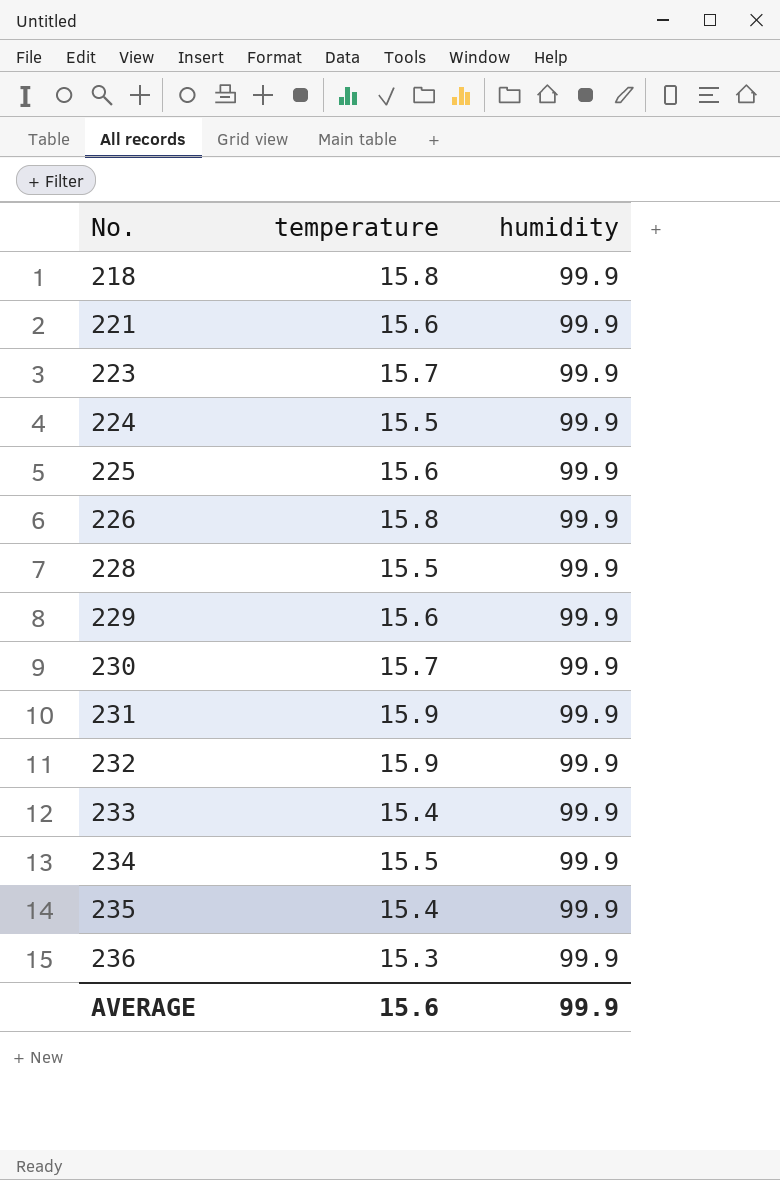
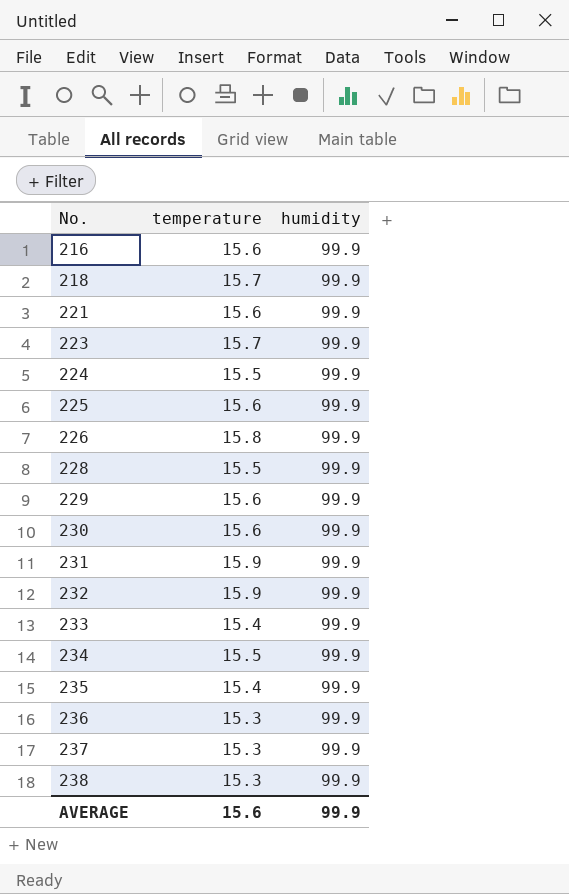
row 216: none -> 15.6 | 99.9
218 | temperature: 15.8 -> 15.7
230 | temperature: 15.7 -> 15.6
row 237: none -> 15.3 | 99.9
row 238: none -> 15.3 | 99.9

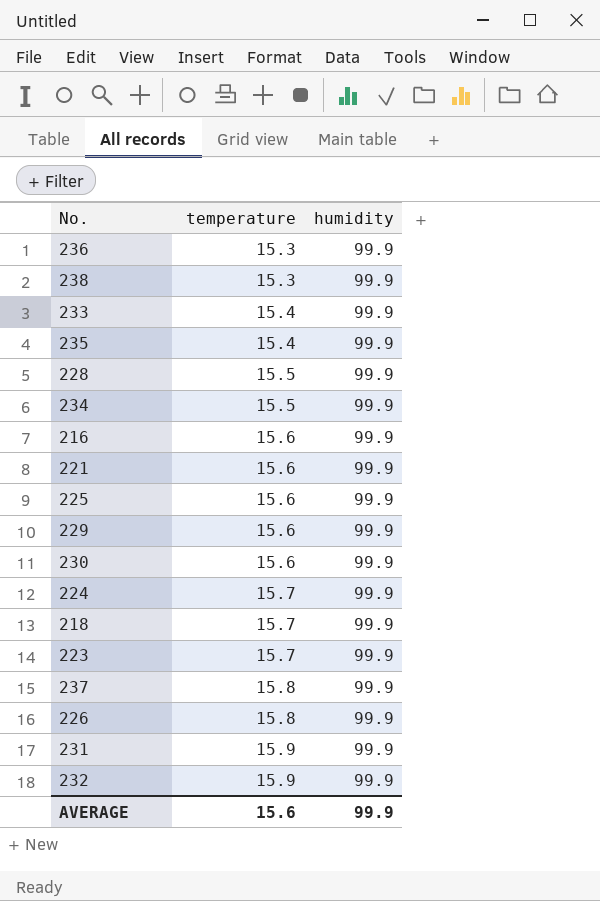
row order: No. ascending -> temperature ascending
224 | temperature: 15.5 -> 15.7
237 | temperature: 15.3 -> 15.8

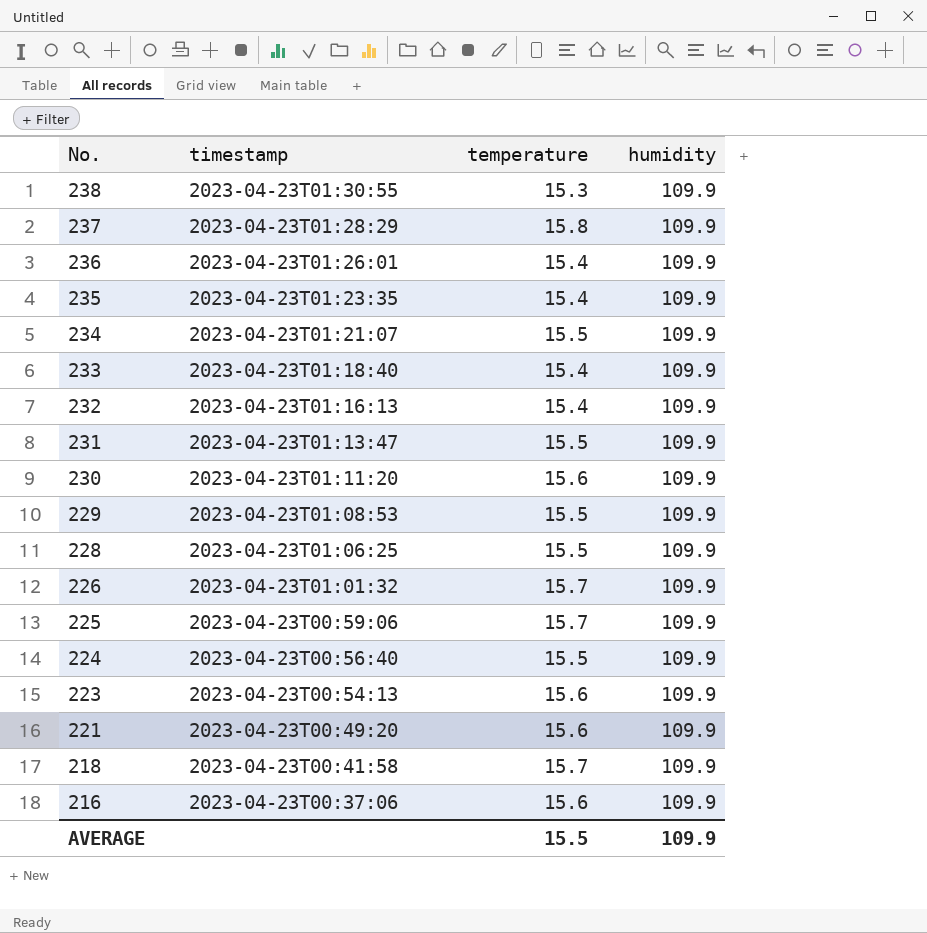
row order: temperature ascending -> No. descending
column timestamp | position: none -> 2
238 | humidity: 99.9 -> 109.9
237 | humidity: 99.9 -> 109.9
236 | temperature: 15.3 -> 15.4
236 | humidity: 99.9 -> 109.9
235 | humidity: 99.9 -> 109.9
234 | humidity: 99.9 -> 109.9
233 | humidity: 99.9 -> 109.9
232 | temperature: 15.9 -> 15.4
232 | humidity: 99.9 -> 109.9
231 | temperature: 15.9 -> 15.5
231 | humidity: 99.9 -> 109.9
230 | humidity: 99.9 -> 109.9
229 | temperature: 15.6 -> 15.5
229 | humidity: 99.9 -> 109.9
228 | humidity: 99.9 -> 109.9
226 | temperature: 15.8 -> 15.7
226 | humidity: 99.9 -> 109.9
225 | temperature: 15.6 -> 15.7
225 | humidity: 99.9 -> 109.9
224 | temperature: 15.7 -> 15.5
224 | humidity: 99.9 -> 109.9
223 | temperature: 15.7 -> 15.6
223 | humidity: 99.9 -> 109.9
221 | humidity: 99.9 -> 109.9
218 | humidity: 99.9 -> 109.9
216 | humidity: 99.9 -> 109.9
AVERAGE | temperature: 15.6 -> 15.5
AVERAGE | humidity: 99.9 -> 109.9

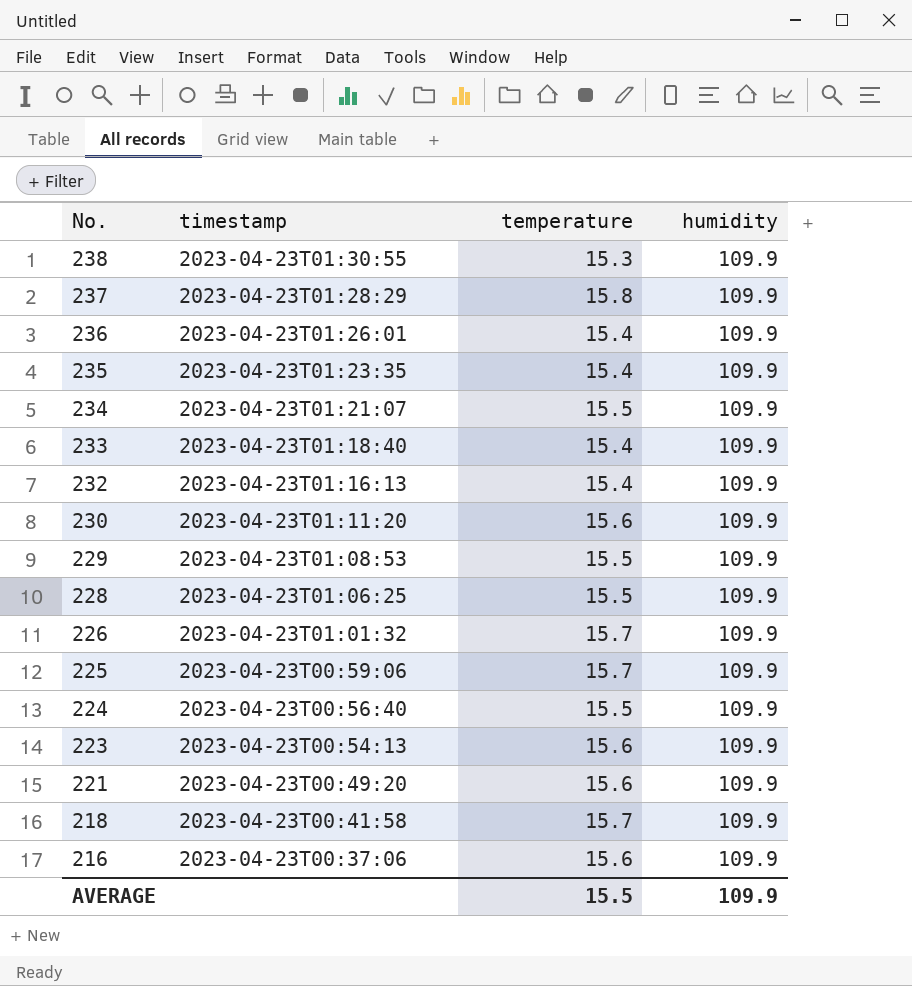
row 231: 2023-04-23T01:13:47 | 15.5 | 109.9 -> none

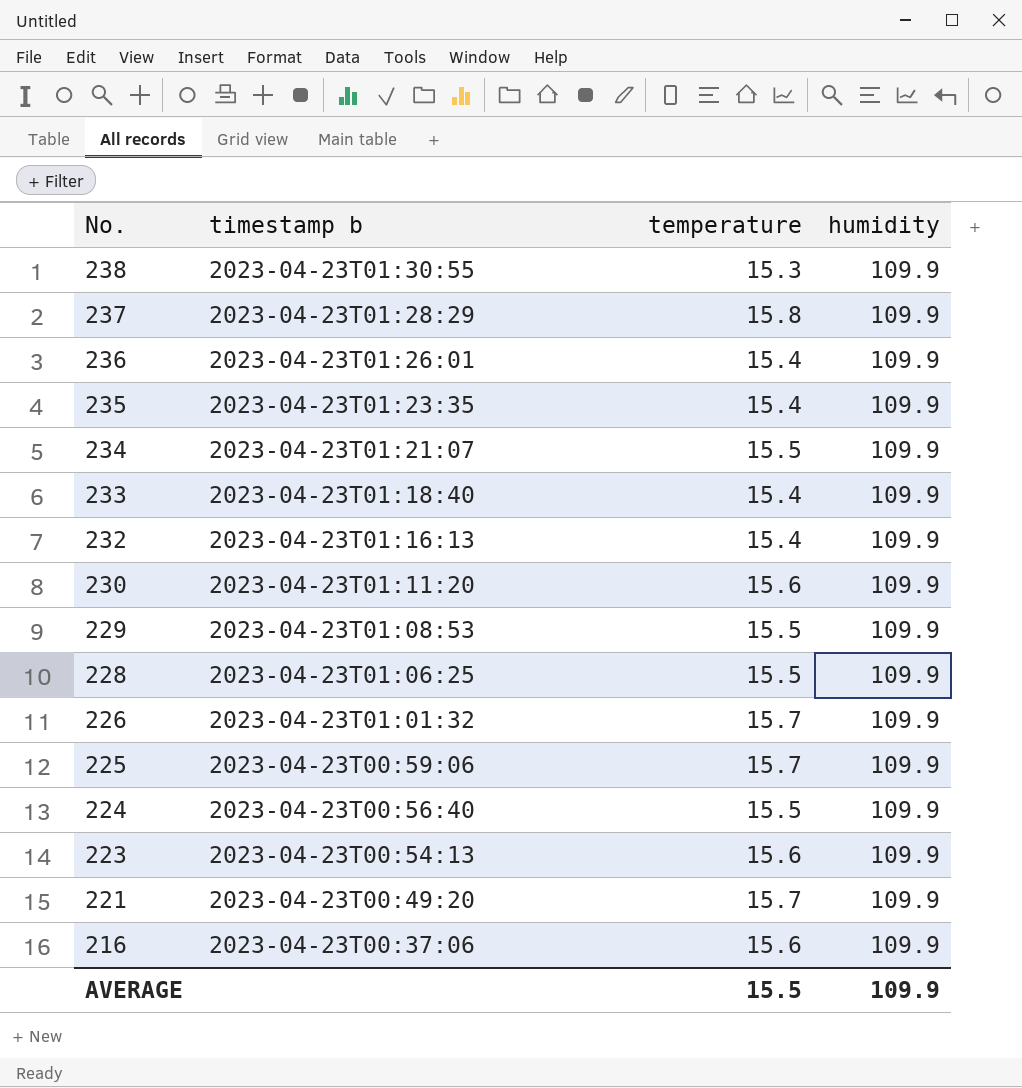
column name: timestamp -> timestamp b
row 218: 2023-04-23T00:41:58 | 15.7 | 109.9 -> none
221 | temperature: 15.6 -> 15.7

